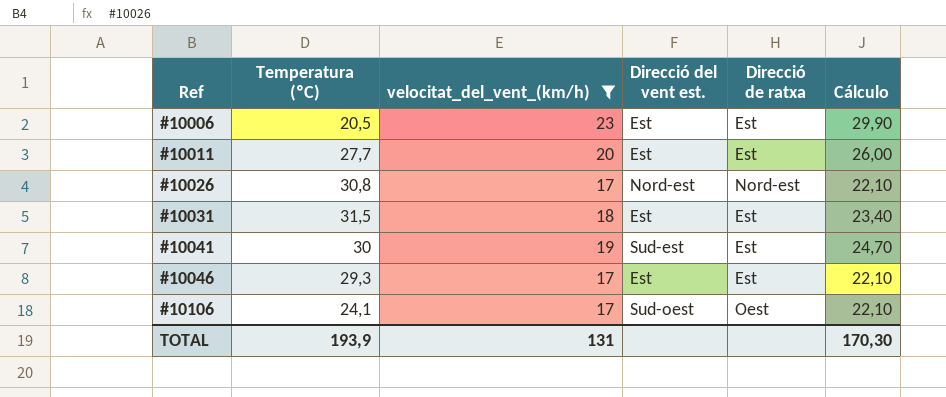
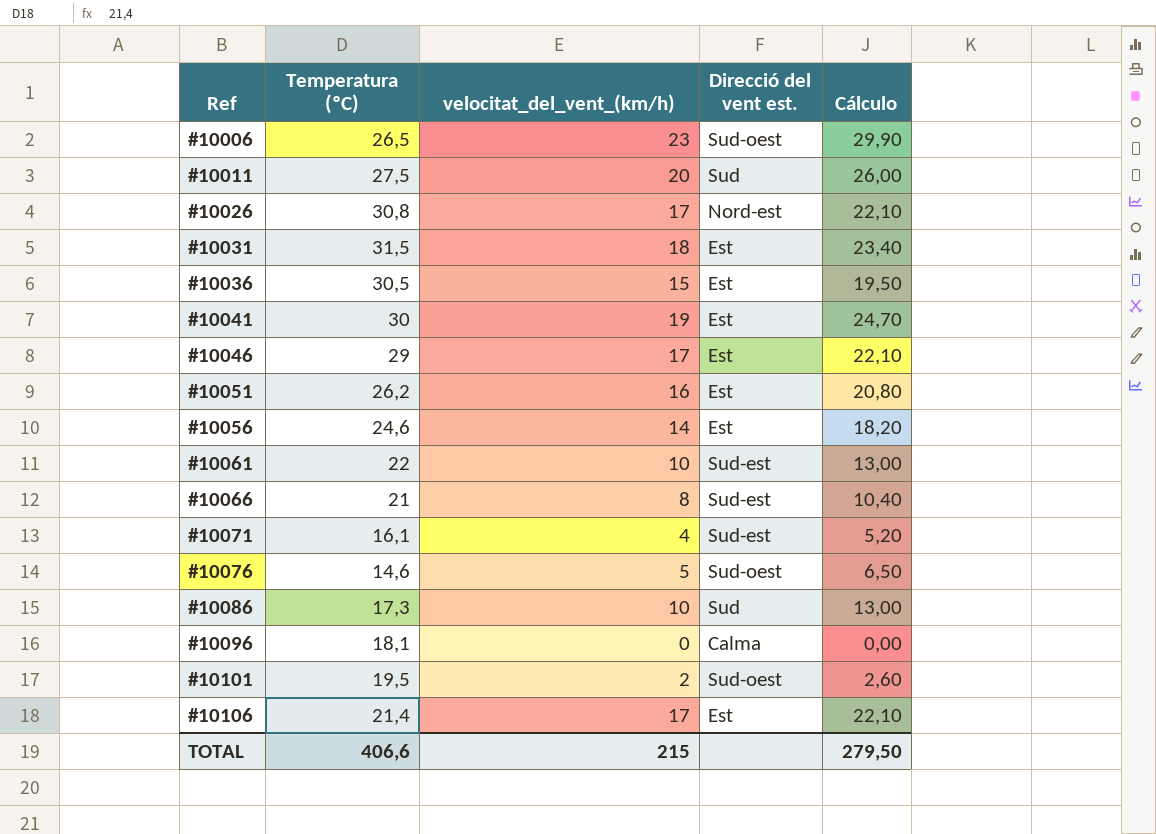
filter: velocitat_del_vent_(km/h) >= 17 -> none
column Direcció de ratxa | position: 5 -> none
#10006 | Temperatura (ºC): 20,5 -> 26,5
#10006 | Direcció del vent est.: Est -> Sud-oest
#10011 | Temperatura (ºC): 27,7 -> 27,5
#10011 | Direcció del vent est.: Est -> Sud
#10041 | Direcció del vent est.: Sud-est -> Est
#10046 | Temperatura (ºC): 29,3 -> 29
#10106 | Temperatura (ºC): 24,1 -> 21,4
#10106 | Direcció del vent est.: Sud-oest -> Est
TOTAL | Temperatura (ºC): 193,9 -> 406,6
TOTAL | velocitat_del_vent_(km/h): 131 -> 215
TOTAL | Cálculo: 170,30 -> 279,50

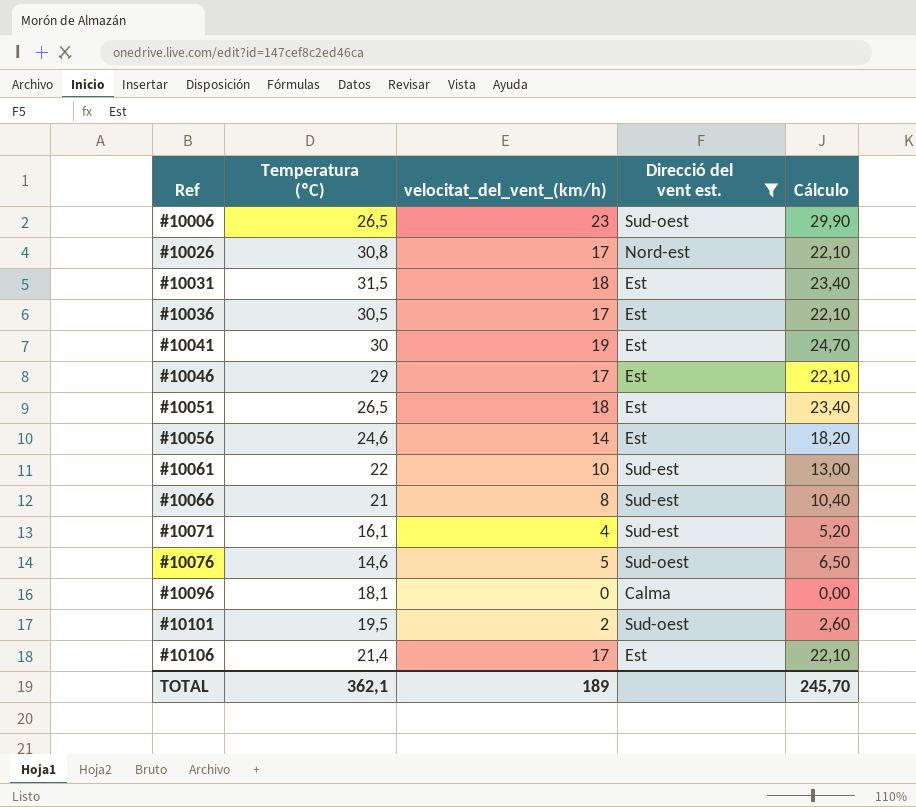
filter: none -> Direcció del vent est. != Sud
#10036 | velocitat_del_vent_(km/h): 15 -> 17
#10036 | Cálculo: 19,50 -> 22,10
#10051 | Temperatura (ºC): 26,2 -> 26,5
#10051 | velocitat_del_vent_(km/h): 16 -> 18
#10051 | Cálculo: 20,80 -> 23,40
TOTAL | Temperatura (ºC): 406,6 -> 362,1
TOTAL | velocitat_del_vent_(km/h): 215 -> 189
TOTAL | Cálculo: 279,50 -> 245,70

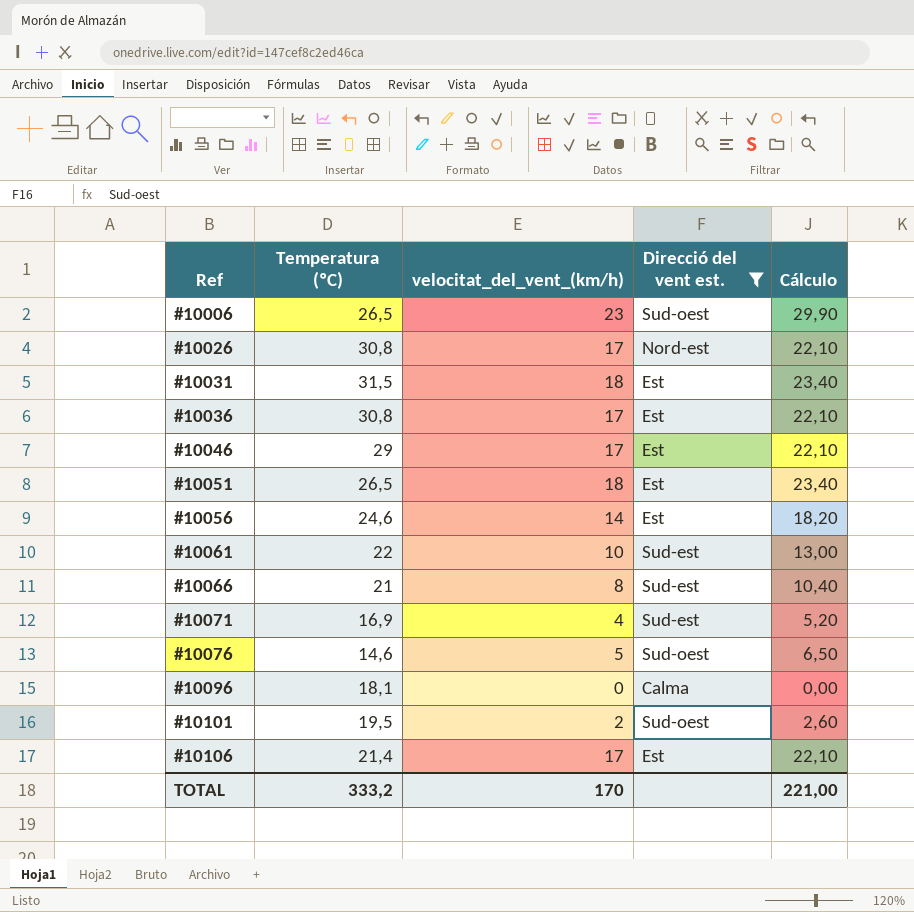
row #10041: 30 | 19 | Est | 24,70 -> none
#10036 | Temperatura (ºC): 30,5 -> 30,8
#10071 | Temperatura (ºC): 16,1 -> 16,9
TOTAL | Temperatura (ºC): 362,1 -> 333,2
TOTAL | velocitat_del_vent_(km/h): 189 -> 170
TOTAL | Cálculo: 245,70 -> 221,00

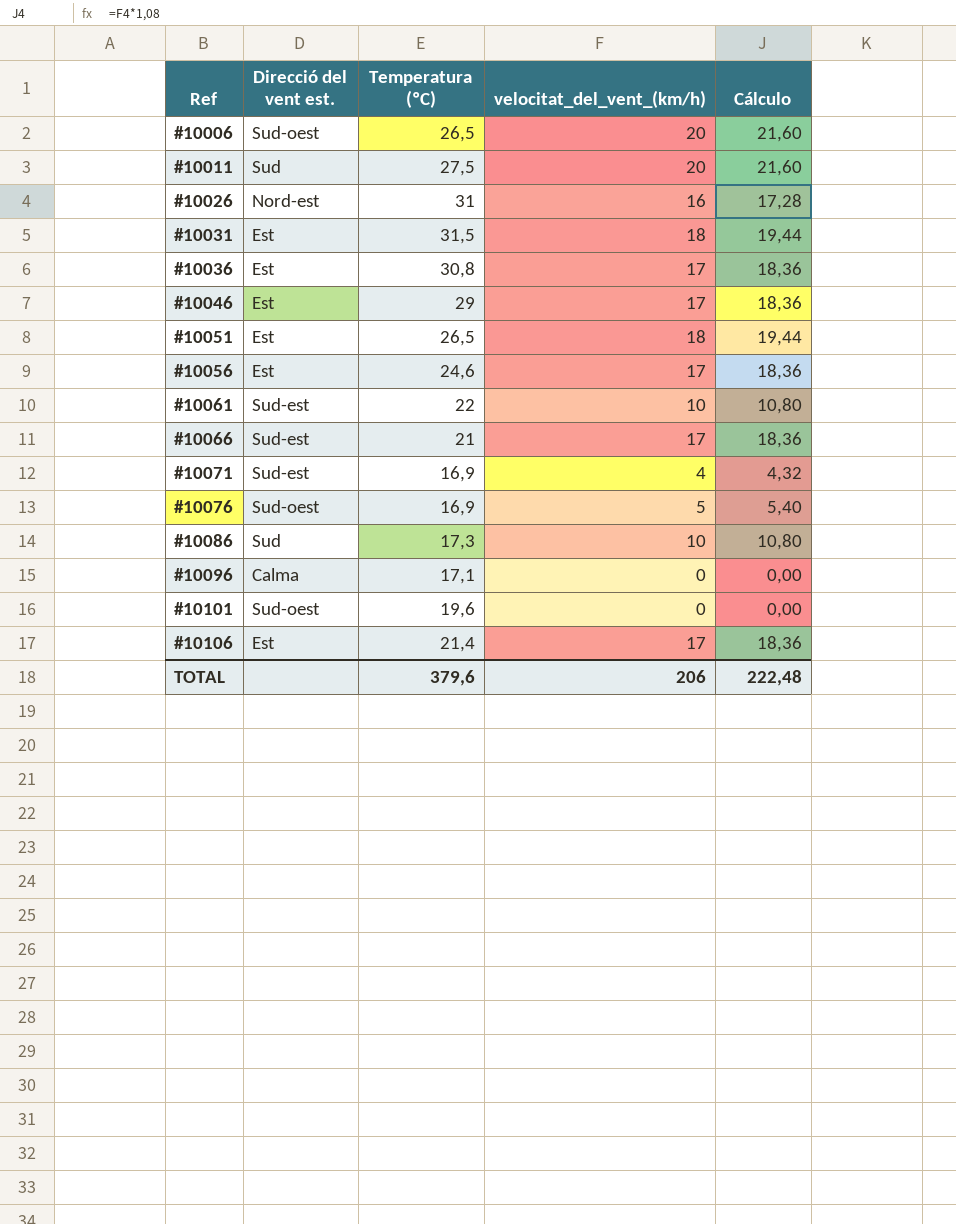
filter: Direcció del vent est. != Sud -> none
column Direcció del vent est. | position: 4 -> 2
column Cálculo | formula: [velocitat_del_vent_(km/h)] * 1,3 -> [velocitat_del_vent_(km/h)] * 1,08
#10006 | velocitat_del_vent_(km/h): 23 -> 20
#10026 | Temperatura (ºC): 30,8 -> 31
#10026 | velocitat_del_vent_(km/h): 17 -> 16
#10056 | velocitat_del_vent_(km/h): 14 -> 17
#10066 | velocitat_del_vent_(km/h): 8 -> 17
#10076 | Temperatura (ºC): 14,6 -> 16,9
#10096 | Temperatura (ºC): 18,1 -> 17,1
#10101 | Temperatura (ºC): 19,5 -> 19,6
#10101 | velocitat_del_vent_(km/h): 2 -> 0
TOTAL | Temperatura (ºC): 333,2 -> 379,6
TOTAL | velocitat_del_vent_(km/h): 170 -> 206
TOTAL | Cálculo: 221,00 -> 222,48

